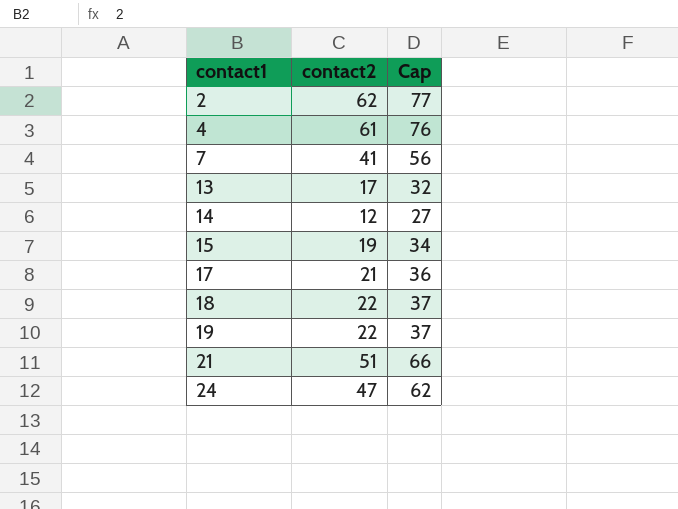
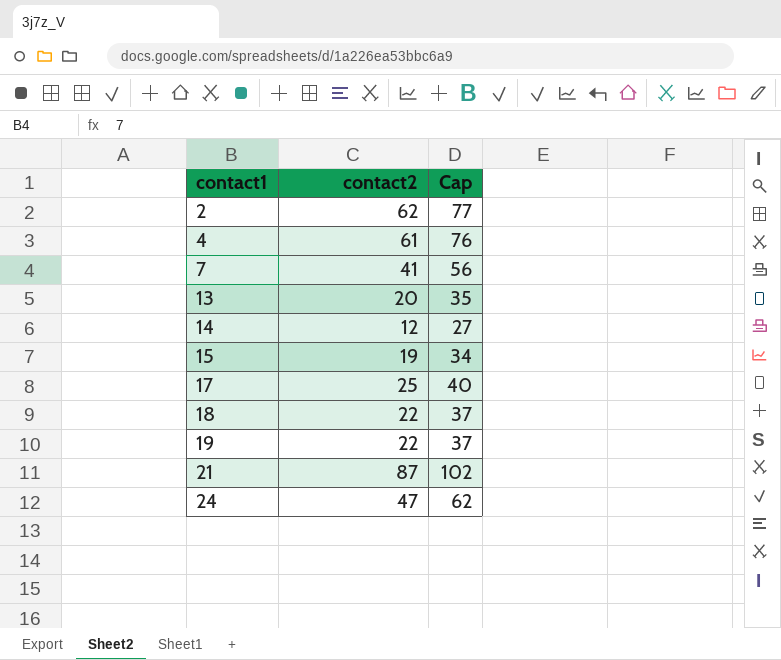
13 | contact2: 17 -> 20
13 | Cap: 32 -> 35
17 | contact2: 21 -> 25
17 | Cap: 36 -> 40
21 | contact2: 51 -> 87
21 | Cap: 66 -> 102

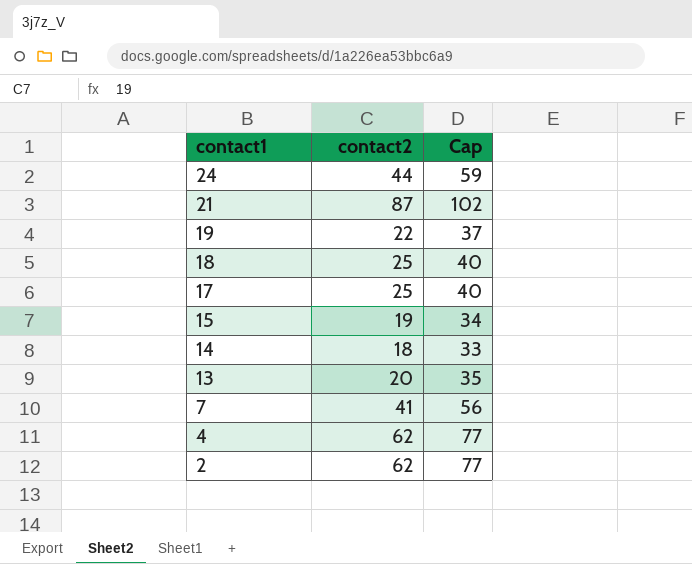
row order: contact1 ascending -> contact1 descending
24 | contact2: 47 -> 44
24 | Cap: 62 -> 59
18 | contact2: 22 -> 25
18 | Cap: 37 -> 40
14 | contact2: 12 -> 18
14 | Cap: 27 -> 33
4 | contact2: 61 -> 62
4 | Cap: 76 -> 77

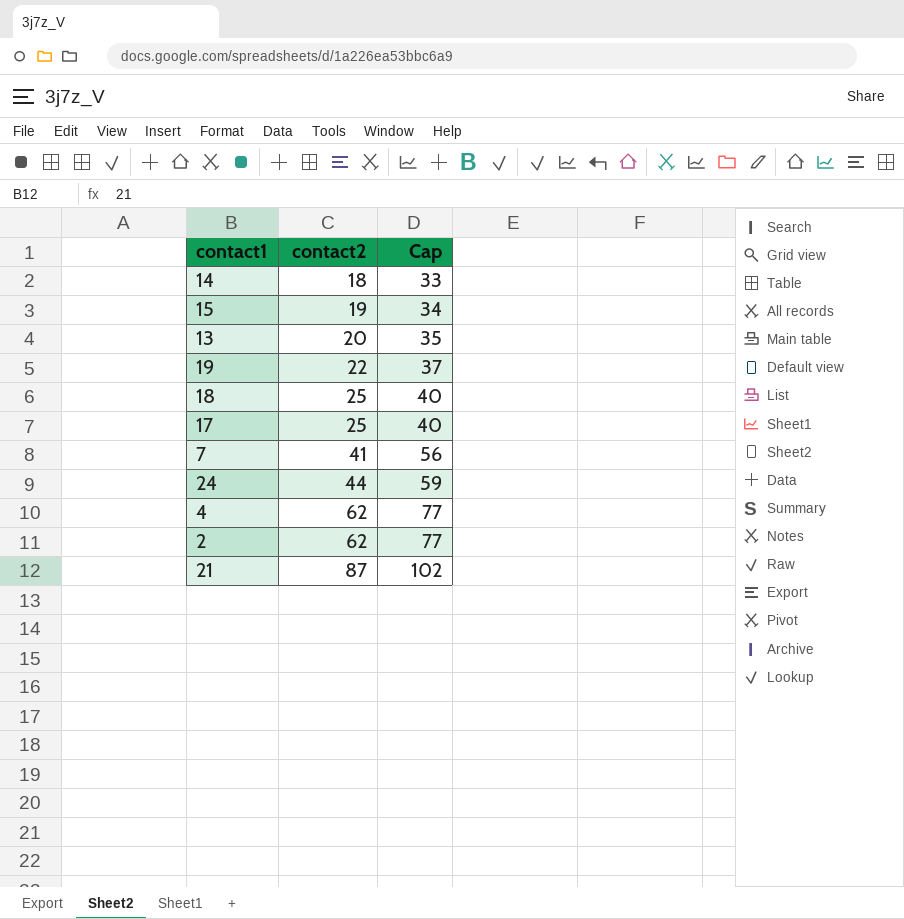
row order: contact1 descending -> contact2 ascending

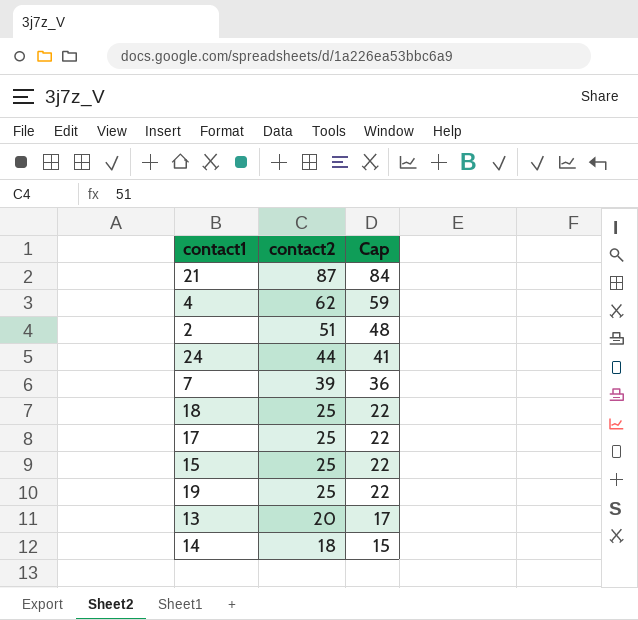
row order: contact2 ascending -> contact2 descending
column Cap | formula: [contact2] + 15 -> [contact2] - 3
2 | contact2: 62 -> 51
7 | contact2: 41 -> 39
15 | contact2: 19 -> 25
19 | contact2: 22 -> 25

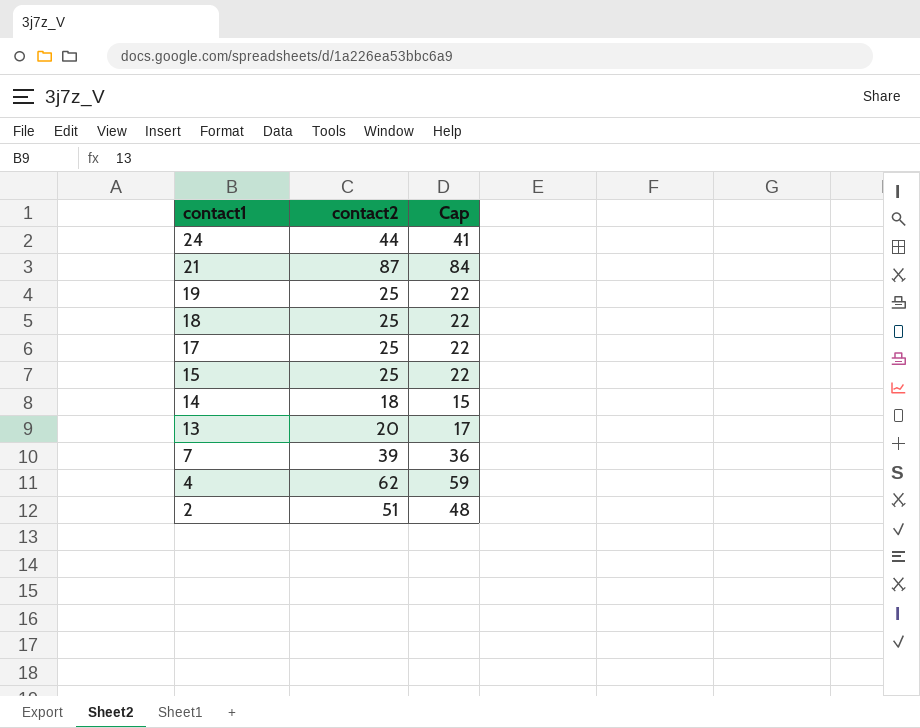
row order: contact2 descending -> contact1 descending

